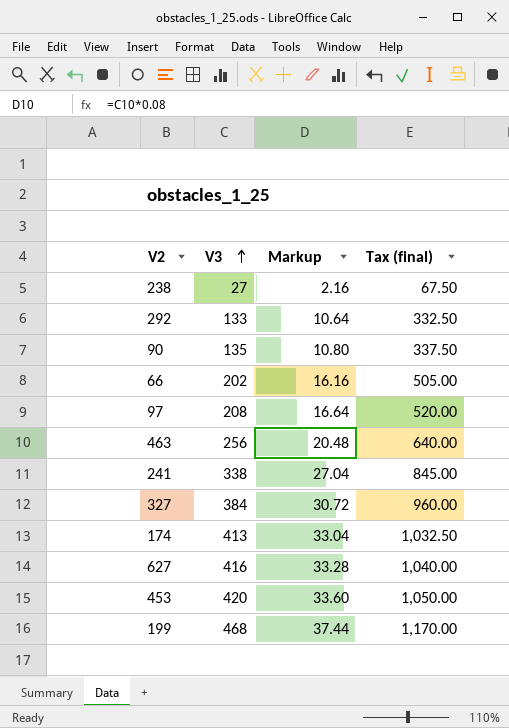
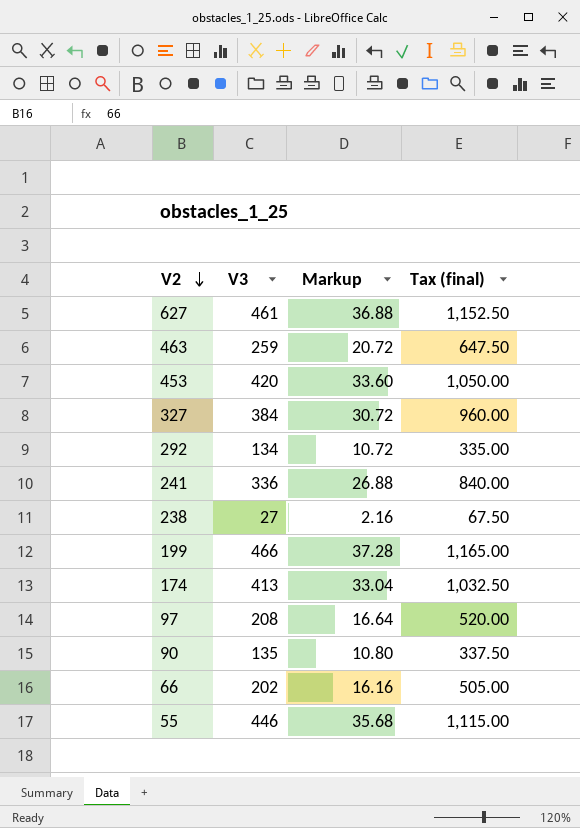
row order: V3 ascending -> V2 descending
627 | V3: 416 -> 461
627 | Markup: 33.28 -> 36.88
627 | Tax (final): 1,040.00 -> 1,152.50
463 | V3: 256 -> 259
463 | Markup: 20.48 -> 20.72
463 | Tax (final): 640.00 -> 647.50
292 | V3: 133 -> 134
292 | Markup: 10.64 -> 10.72
292 | Tax (final): 332.50 -> 335.00
241 | V3: 338 -> 336
241 | Markup: 27.04 -> 26.88
241 | Tax (final): 845.00 -> 840.00
199 | V3: 468 -> 466
199 | Markup: 37.44 -> 37.28
199 | Tax (final): 1,170.00 -> 1,165.00
row 55: none -> 446 | 35.68 | 1,115.00

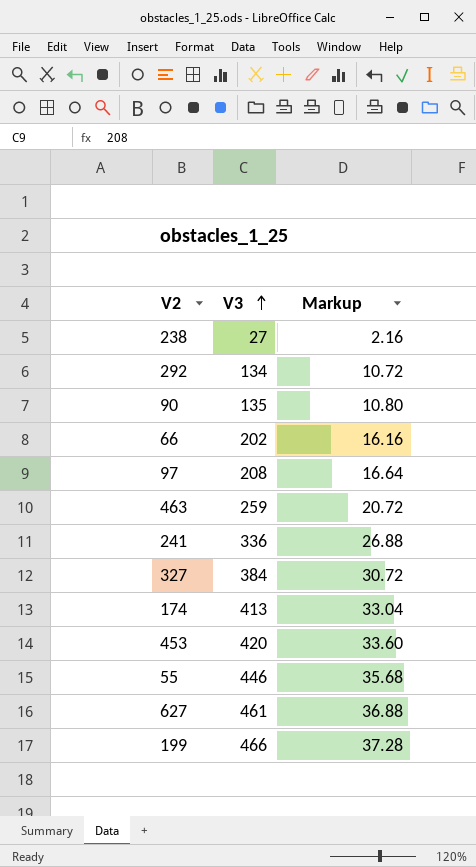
row order: V2 descending -> V3 ascending
column Tax (final) | formula: [V3] * 2.5 -> none

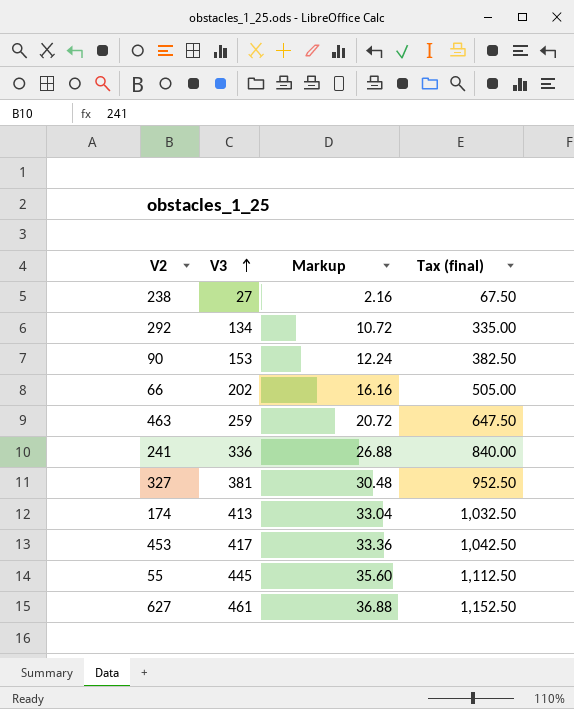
column Tax (final) | formula: none -> [V3] * 2.5
row 97: 208 | 16.64 -> none
row 199: 466 | 37.28 -> none
90 | V3: 135 -> 153
90 | Markup: 10.80 -> 12.24
327 | V3: 384 -> 381
327 | Markup: 30.72 -> 30.48
453 | V3: 420 -> 417
453 | Markup: 33.60 -> 33.36
55 | V3: 446 -> 445
55 | Markup: 35.68 -> 35.60

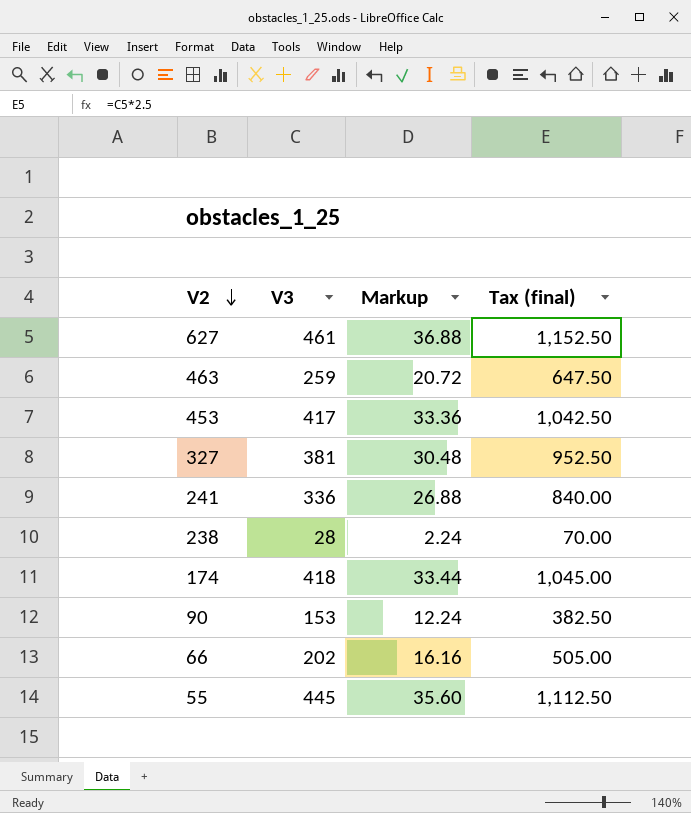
row order: V3 ascending -> V2 descending
row 292: 134 | 10.72 | 335.00 -> none
238 | V3: 27 -> 28
238 | Markup: 2.16 -> 2.24
238 | Tax (final): 67.50 -> 70.00
174 | V3: 413 -> 418
174 | Markup: 33.04 -> 33.44
174 | Tax (final): 1,032.50 -> 1,045.00

